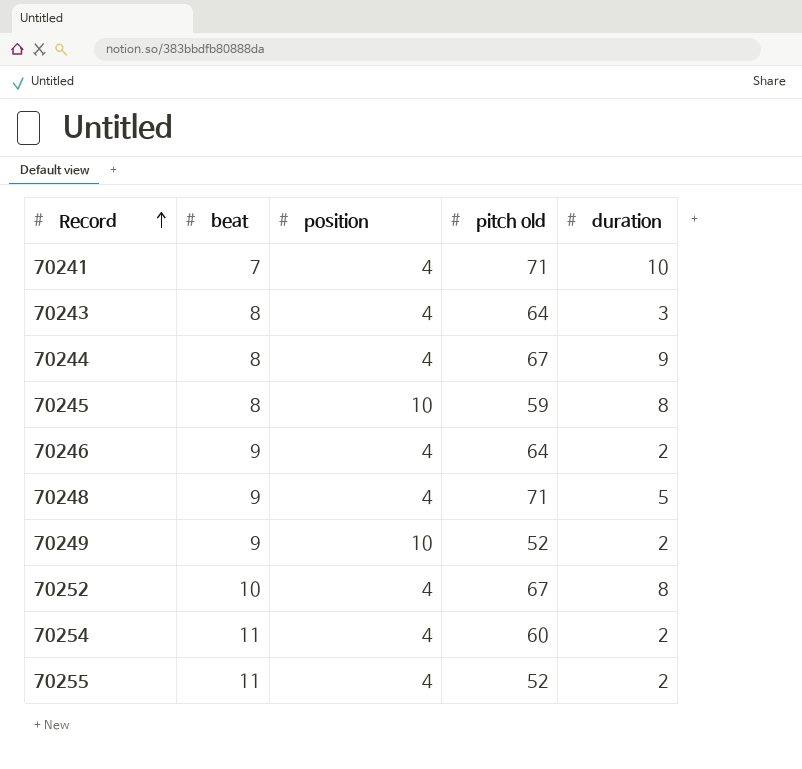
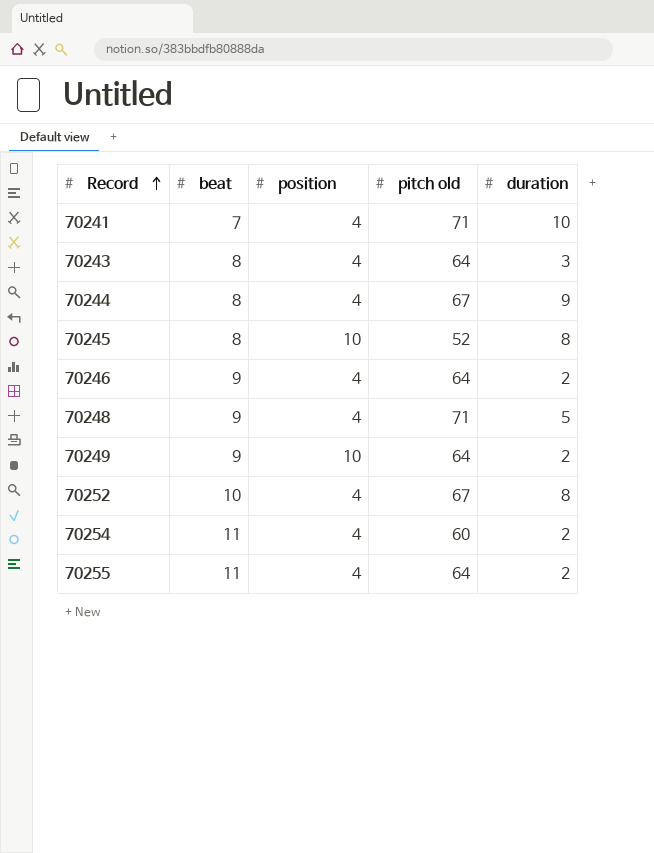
70245 | pitch old: 59 -> 52
70249 | pitch old: 52 -> 64
70255 | pitch old: 52 -> 64

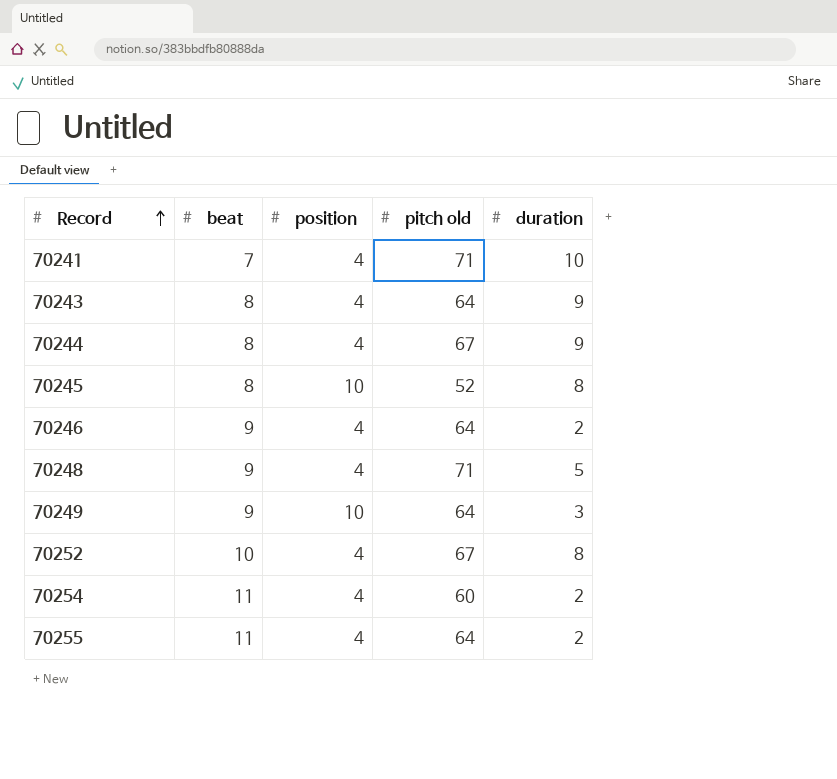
70243 | duration: 3 -> 9
70249 | duration: 2 -> 3

